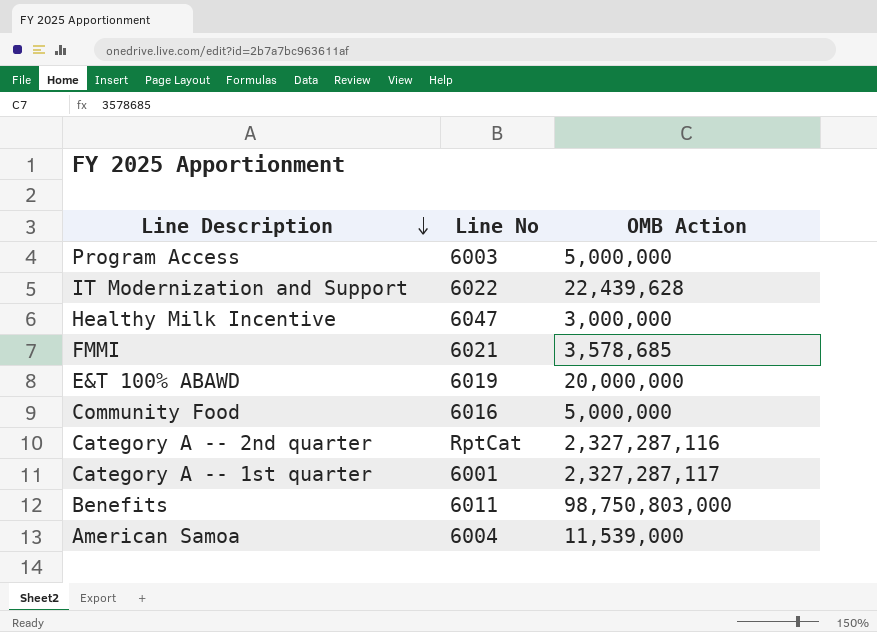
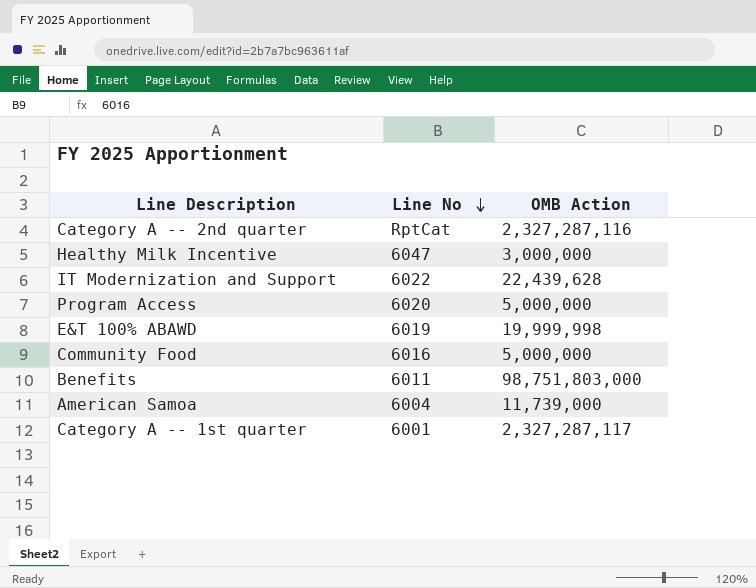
row order: Line Description descending -> Line No descending
row FMMI: 6021 | 3,578,685 -> none
Program Access | Line No: 6003 -> 6020
E&T 100% ABAWD | OMB Action: 20,000,000 -> 19,999,998
Benefits | OMB Action: 98,750,803,000 -> 98,751,803,000
American Samoa | OMB Action: 11,539,000 -> 11,739,000

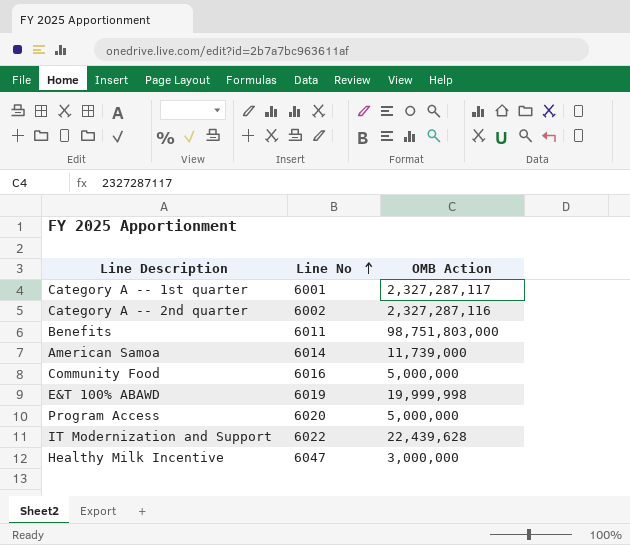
row order: Line No descending -> Line No ascending
Category A -- 2nd quarter | Line No: RptCat -> 6002
American Samoa | Line No: 6004 -> 6014

